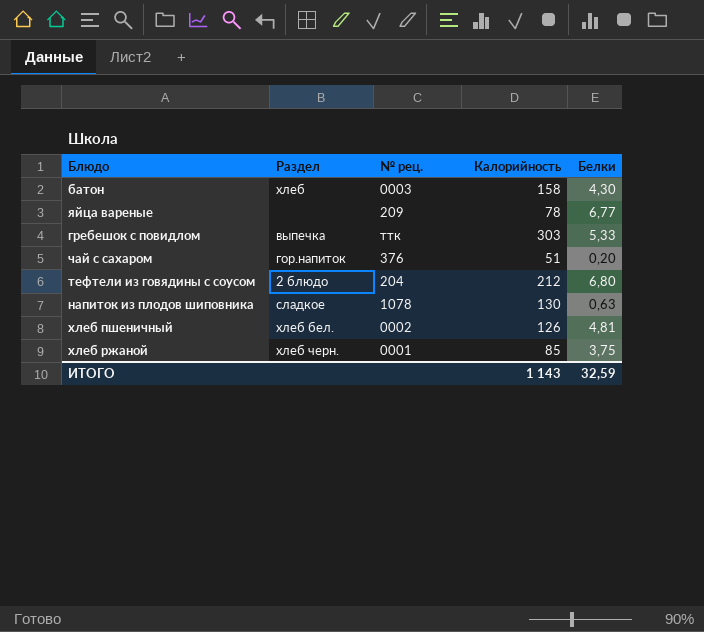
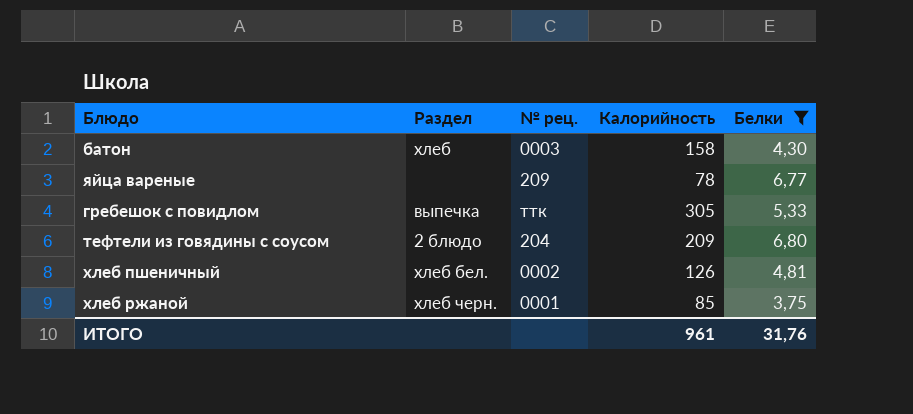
filter: none -> Белки >= 3,75
гребешок с повидлом | Калорийность: 303 -> 305
тефтели из говядины с соусом | Калорийность: 212 -> 209
ИТОГО | Калорийность: 1 143 -> 961
ИТОГО | Белки: 32,59 -> 31,76

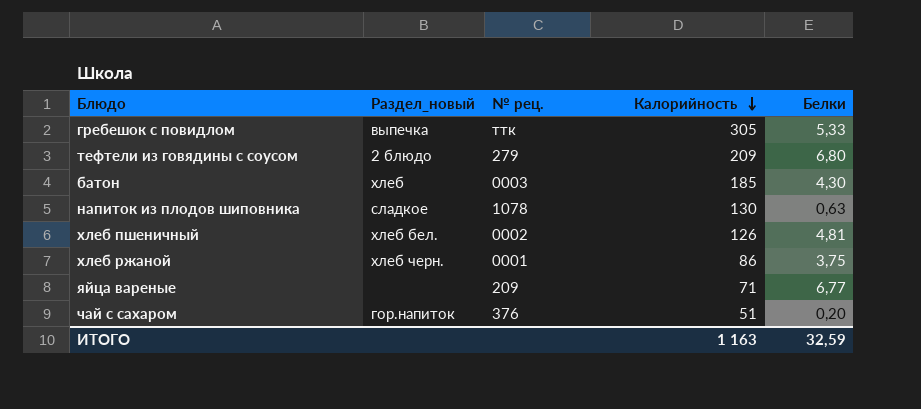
filter: Белки >= 3,75 -> none
row order: none -> Калорийность descending
column name: Раздел -> Раздел_новый
тефтели из говядины с соусом | № рец.: 204 -> 279
батон | Калорийность: 158 -> 185
хлеб ржаной | Калорийность: 85 -> 86
яйца вареные | Калорийность: 78 -> 71
ИТОГО | Калорийность: 961 -> 1 163
ИТОГО | Белки: 31,76 -> 32,59

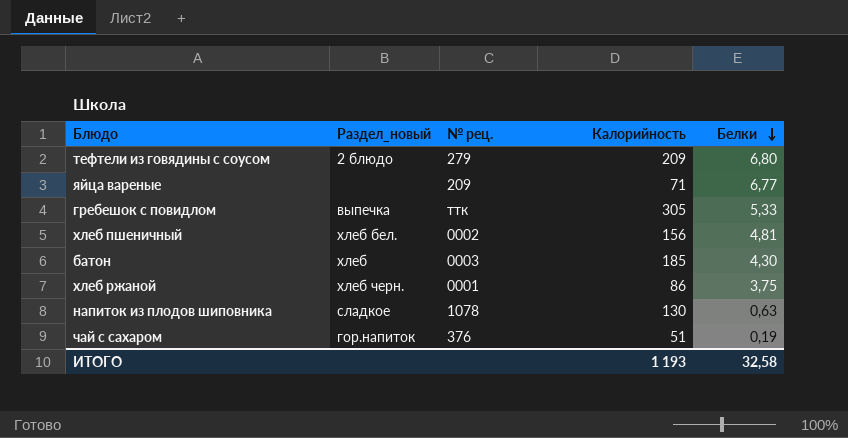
row order: Калорийность descending -> Белки descending
хлеб пшеничный | Калорийность: 126 -> 156
чай с сахаром | Белки: 0,20 -> 0,19
ИТОГО | Калорийность: 1 163 -> 1 193
ИТОГО | Белки: 32,59 -> 32,58

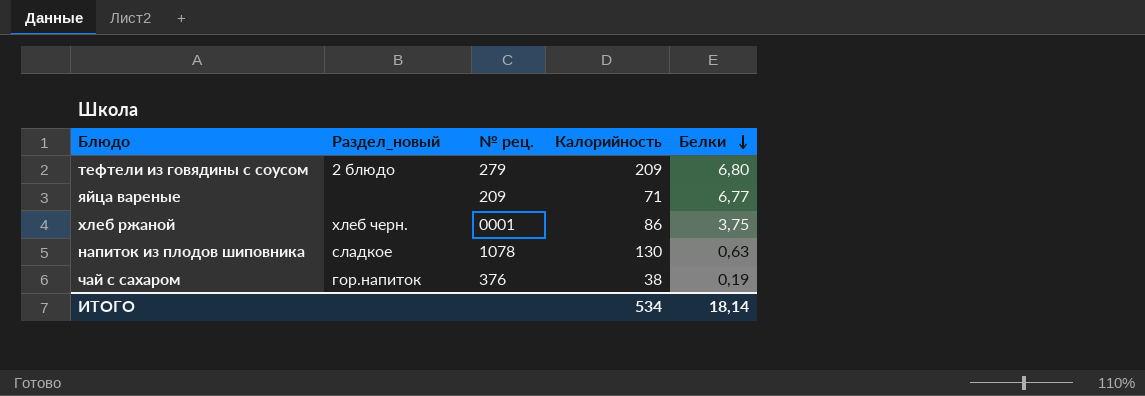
row гребешок с повидлом: выпечка | ттк | 305 | 5,33 -> none
row хлеб пшеничный: хлеб бел. | 0002 | 156 | 4,81 -> none
row батон: хлеб | 0003 | 185 | 4,30 -> none
чай с сахаром | Калорийность: 51 -> 38
ИТОГО | Калорийность: 1 193 -> 534
ИТОГО | Белки: 32,58 -> 18,14

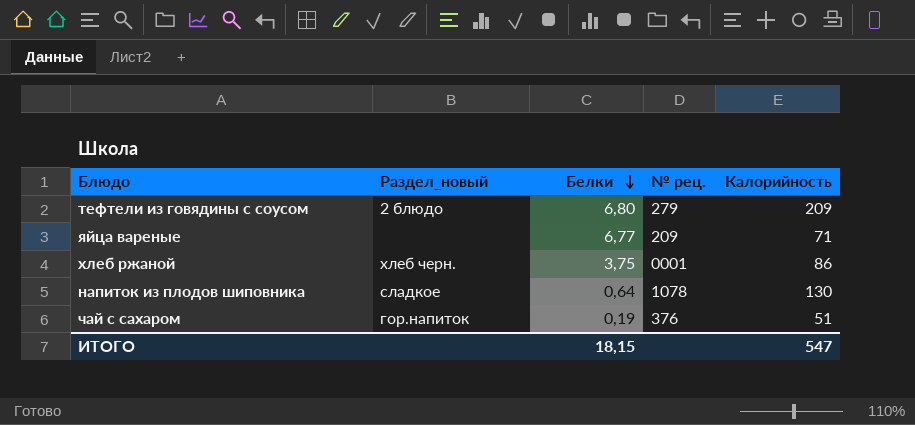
column Белки | position: 5 -> 3
напиток из плодов шиповника | Белки: 0,63 -> 0,64
чай с сахаром | Калорийность: 38 -> 51
ИТОГО | Белки: 18,14 -> 18,15
ИТОГО | Калорийность: 534 -> 547

